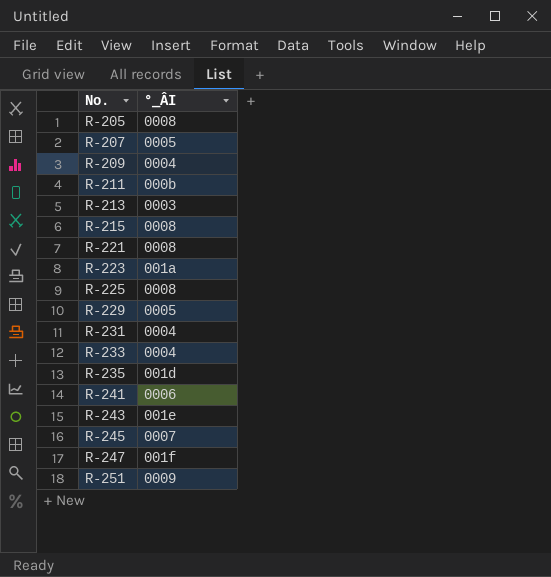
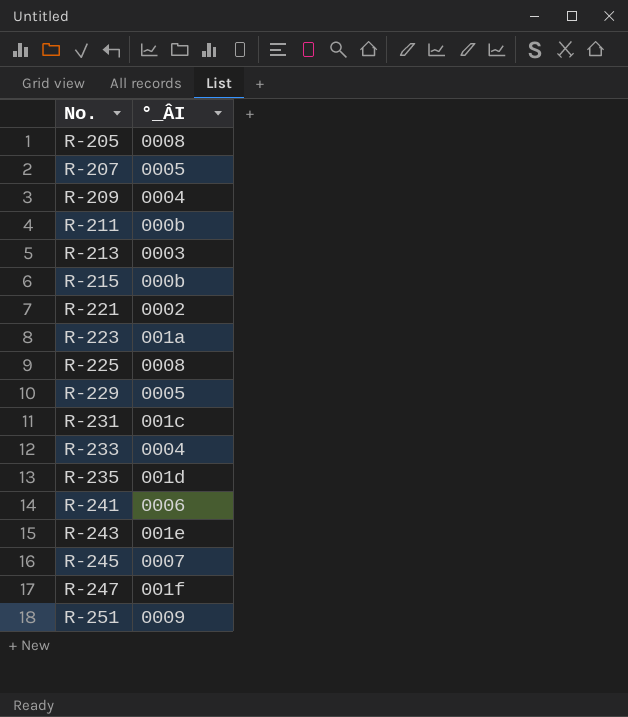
R-215 | °_ÂI: 0008 -> 000b
R-221 | °_ÂI: 0008 -> 0002
R-231 | °_ÂI: 0004 -> 001c

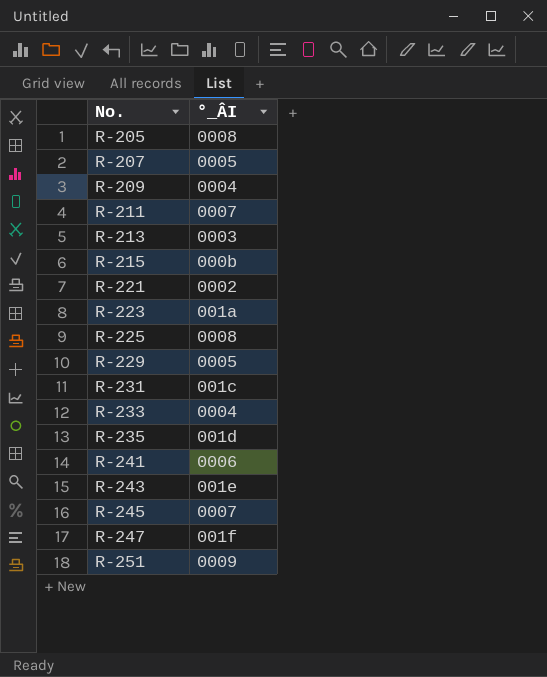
R-211 | °_ÂI: 000b -> 0007

